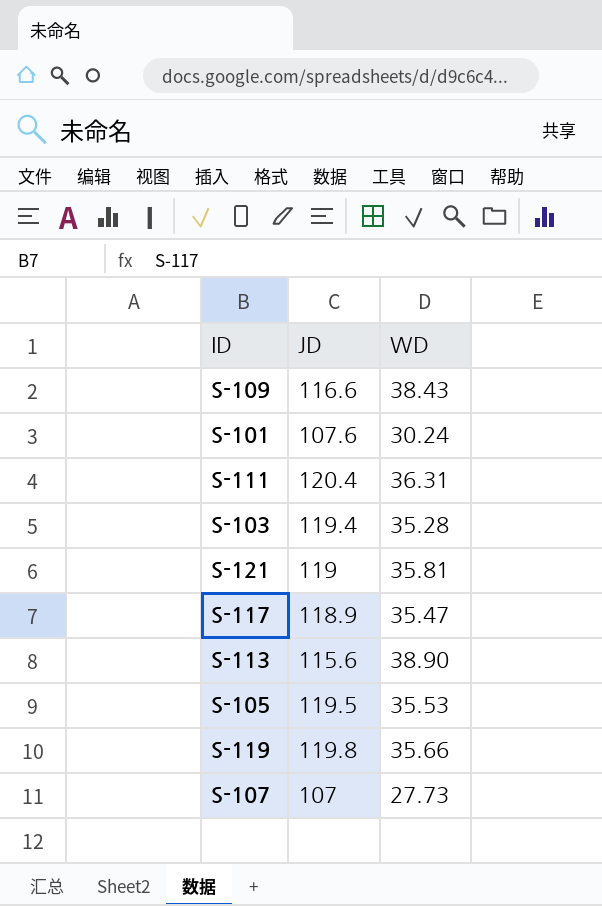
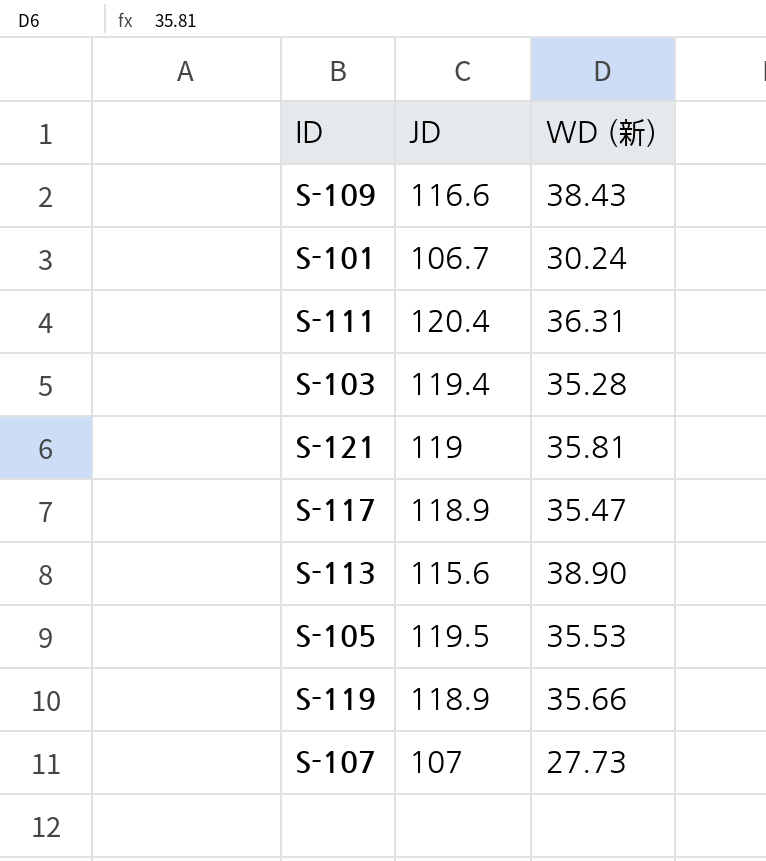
column name: WD -> WD (新)
S-101 | JD: 107.6 -> 106.7
S-119 | JD: 119.8 -> 118.9

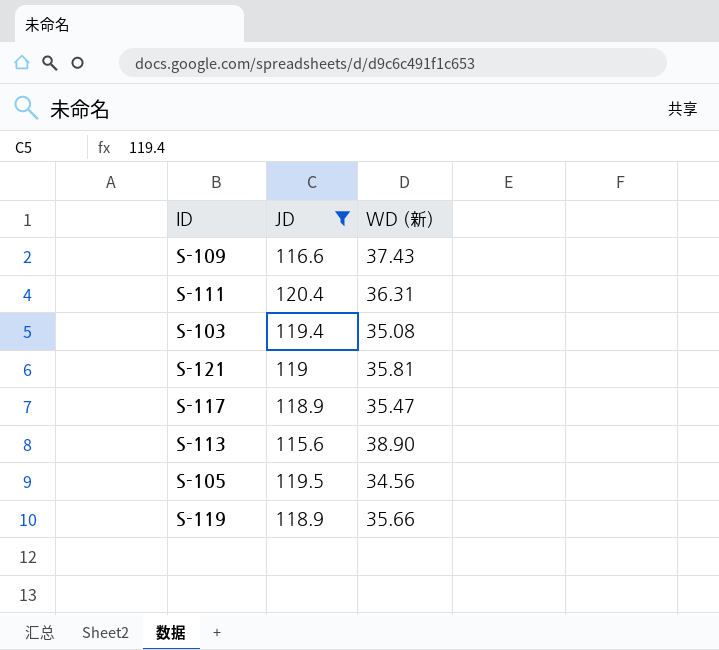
filter: none -> JD >= 115.6
S-109 | WD (新): 38.43 -> 37.43
S-103 | WD (新): 35.28 -> 35.08
S-105 | WD (新): 35.53 -> 34.56

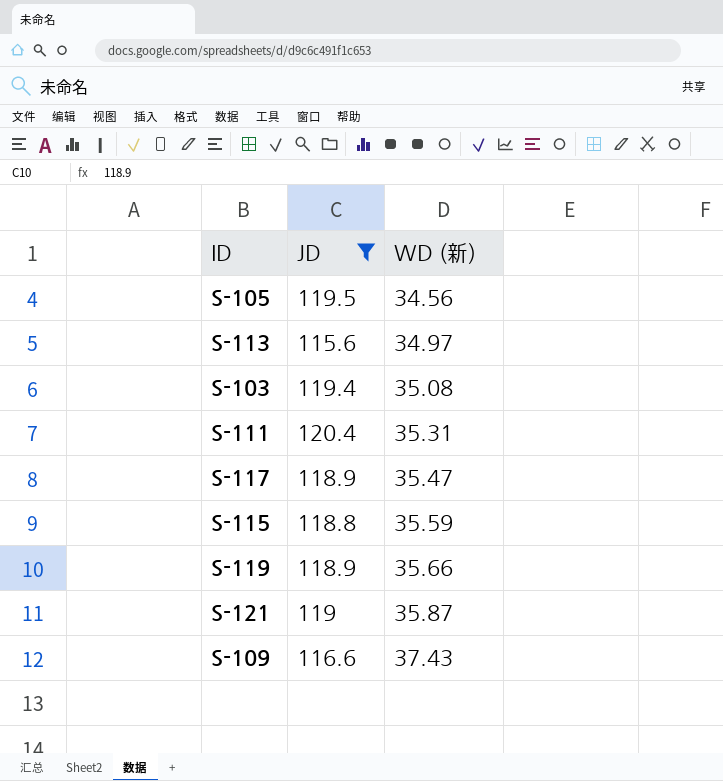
row order: none -> WD (新) ascending
S-113 | WD (新): 38.90 -> 34.97
S-111 | WD (新): 36.31 -> 35.31
row S-115: none -> 118.8 | 35.59
S-121 | WD (新): 35.81 -> 35.87

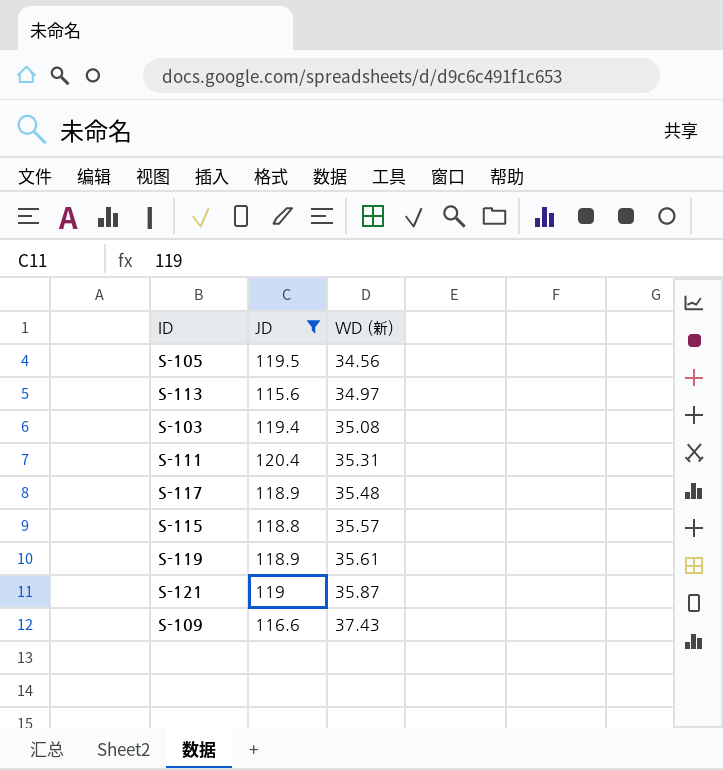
S-117 | WD (新): 35.47 -> 35.48
S-115 | WD (新): 35.59 -> 35.57
S-119 | WD (新): 35.66 -> 35.61

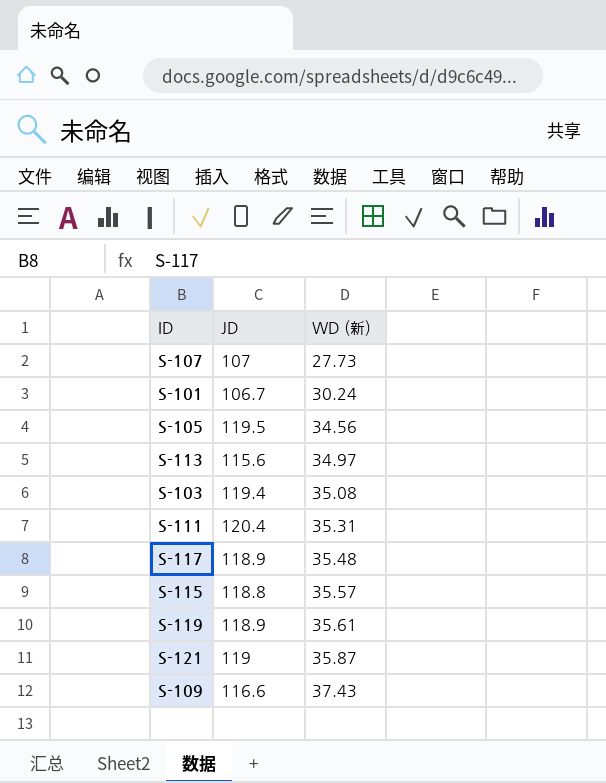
filter: JD >= 115.6 -> none

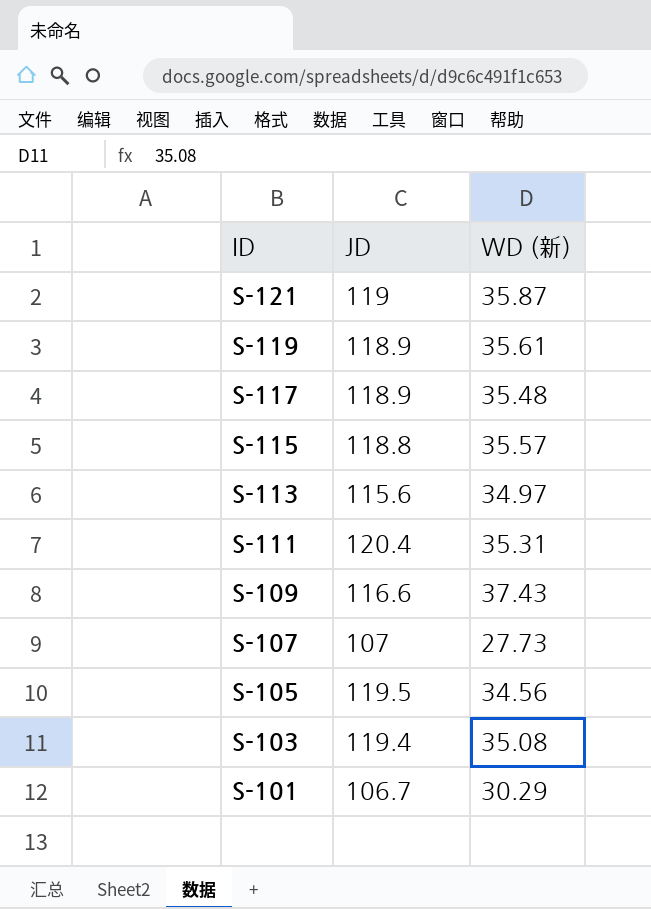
row order: WD (新) ascending -> ID descending
S-101 | WD (新): 30.24 -> 30.29

